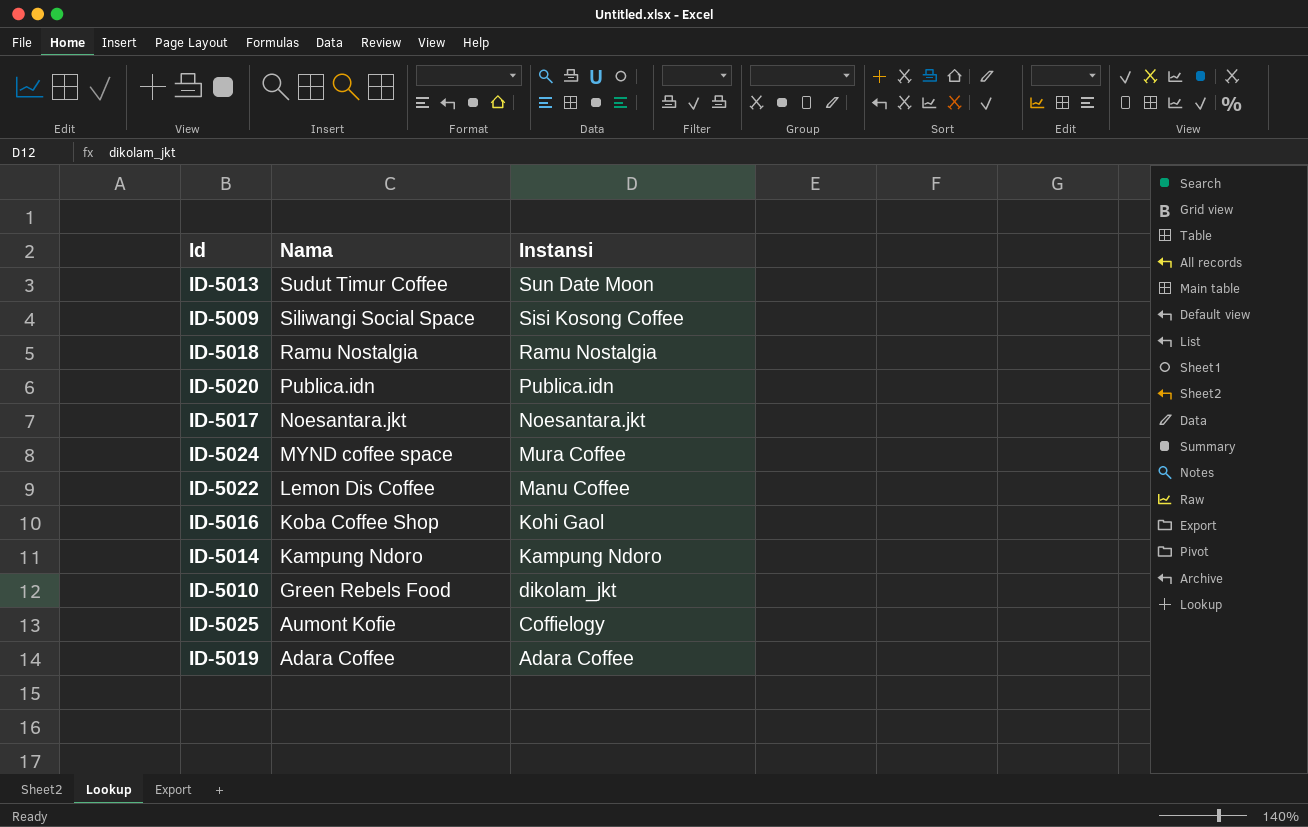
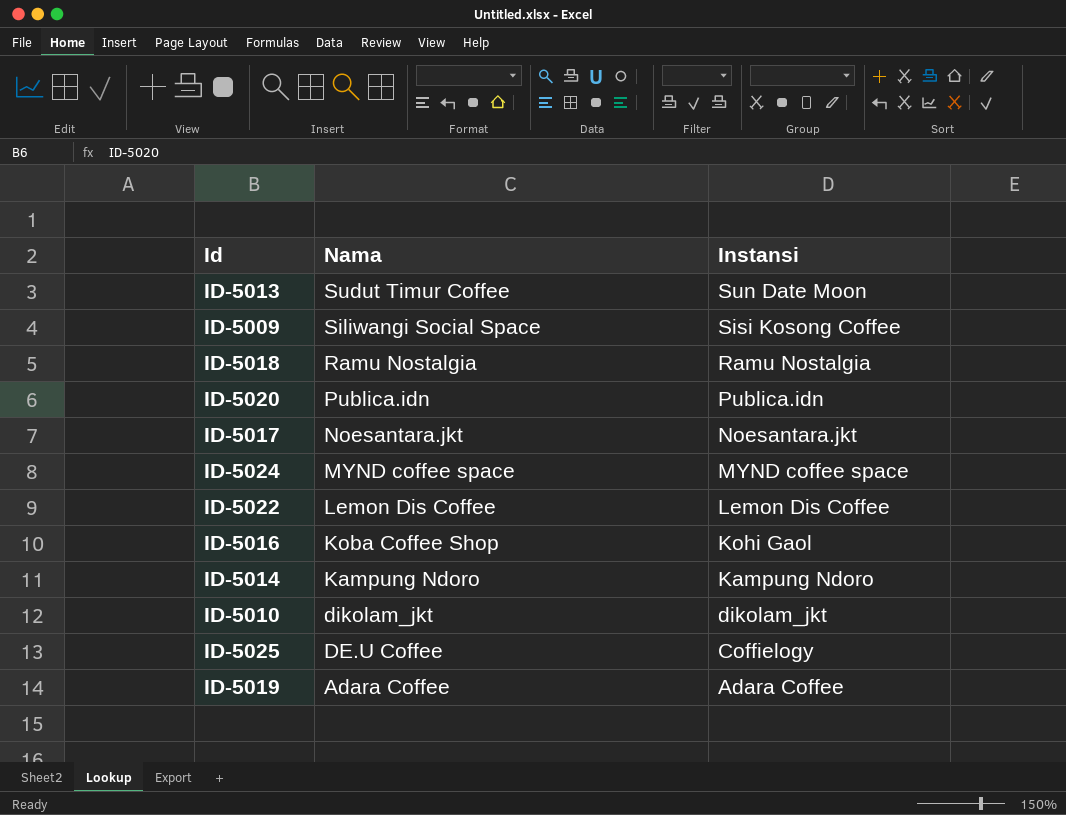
ID-5024 | Instansi: Mura Coffee -> MYND coffee space
ID-5022 | Instansi: Manu Coffee -> Lemon Dis Coffee
ID-5010 | Nama: Green Rebels Food -> dikolam_jkt
ID-5025 | Nama: Aumont Kofie -> DE.U Coffee

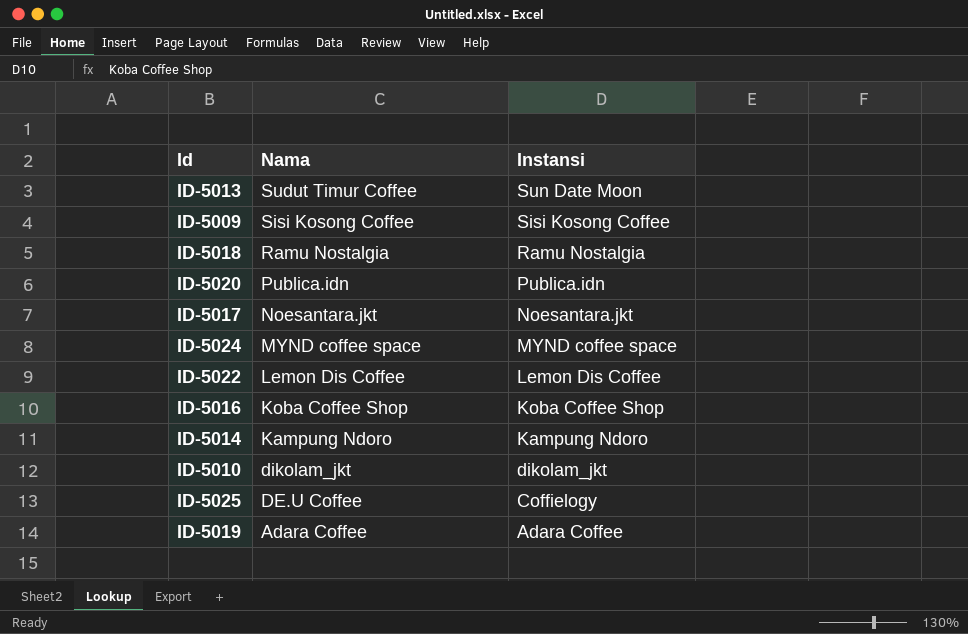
ID-5009 | Nama: Siliwangi Social Space -> Sisi Kosong Coffee
ID-5016 | Instansi: Kohi Gaol -> Koba Coffee Shop

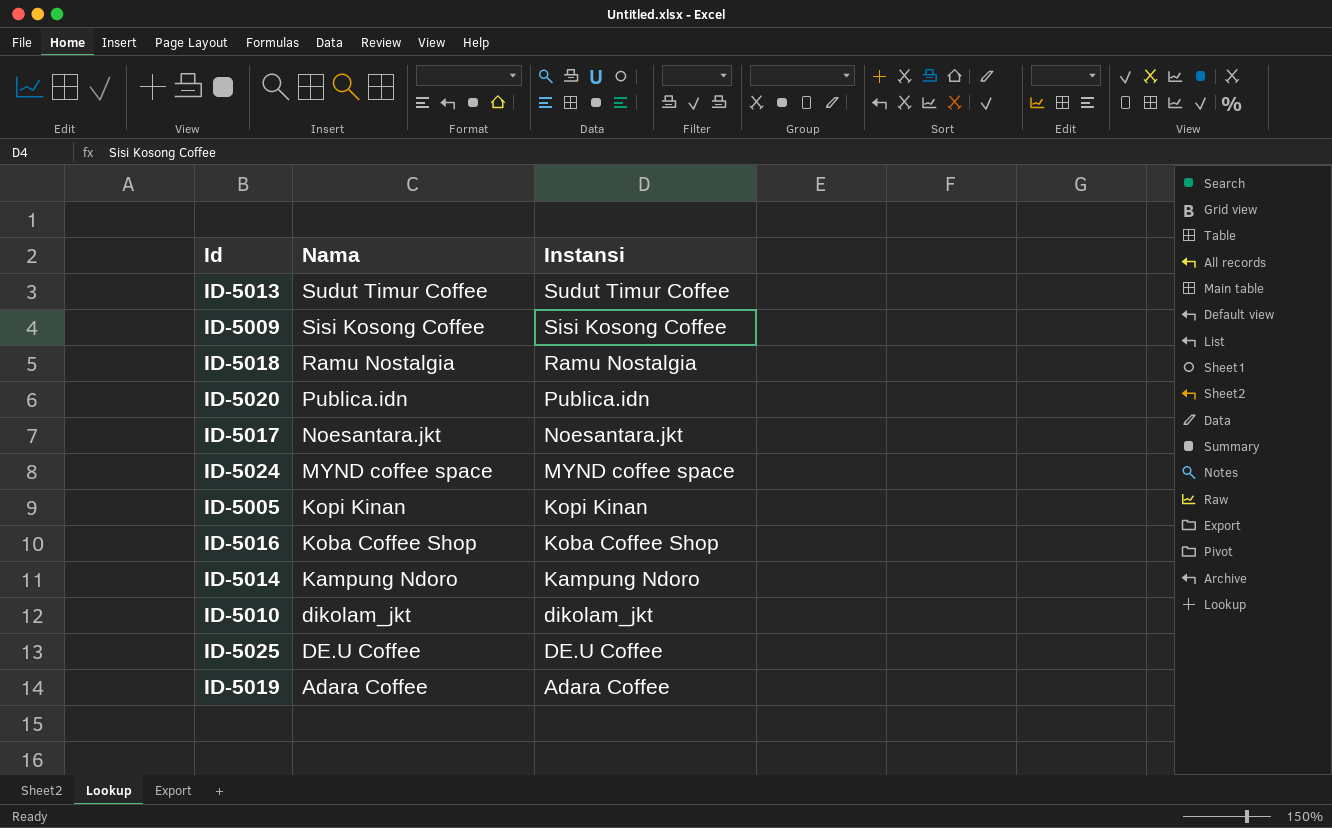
row ID-5022: Lemon Dis Coffee | Lemon Dis Coffee -> none
ID-5013 | Instansi: Sun Date Moon -> Sudut Timur Coffee
row ID-5005: none -> Kopi Kinan | Kopi Kinan
ID-5025 | Instansi: Coffielogy -> DE.U Coffee

